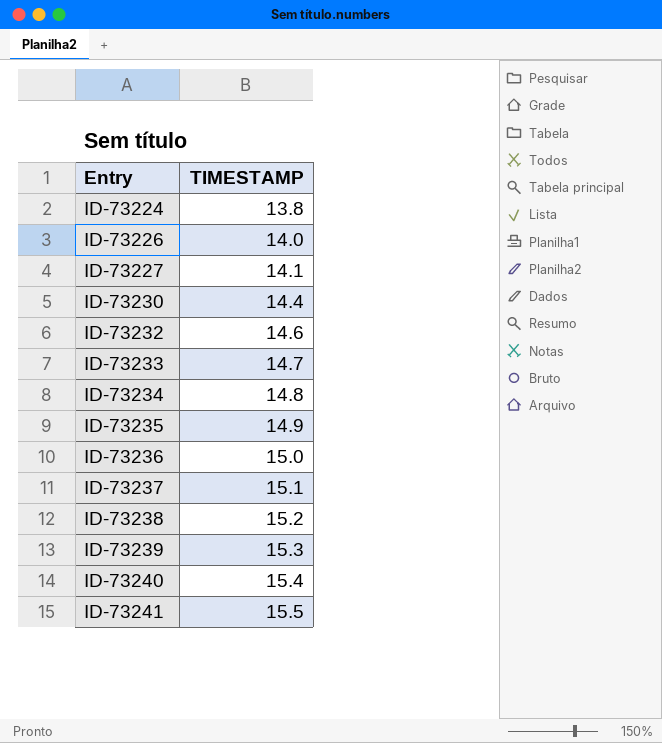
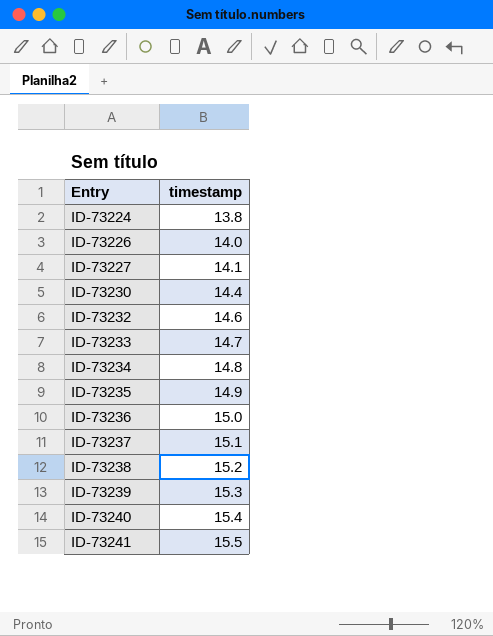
column name: TIMESTAMP -> timestamp

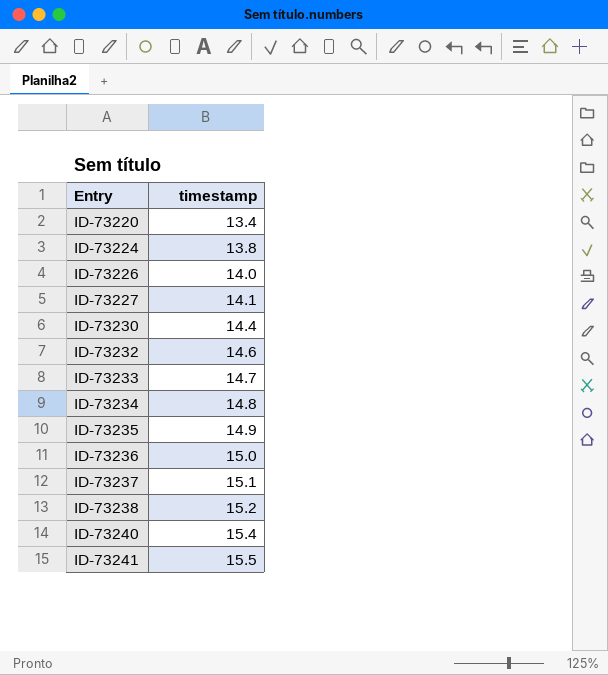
row ID-73239: 15.3 -> none
row ID-73220: none -> 13.4

